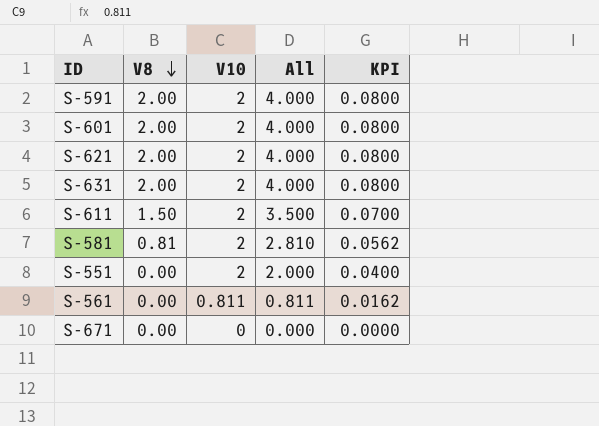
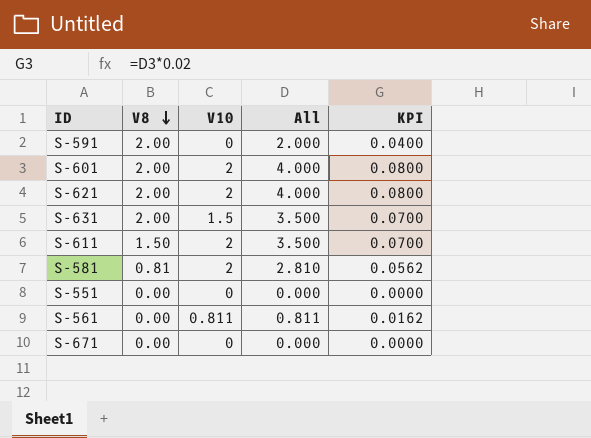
S-591 | V10: 2 -> 0
S-591 | All: 4.000 -> 2.000
S-591 | KPI: 0.0800 -> 0.0400
S-631 | V10: 2 -> 1.5
S-631 | All: 4.000 -> 3.500
S-631 | KPI: 0.0800 -> 0.0700
S-551 | V10: 2 -> 0
S-551 | All: 2.000 -> 0.000
S-551 | KPI: 0.0400 -> 0.0000

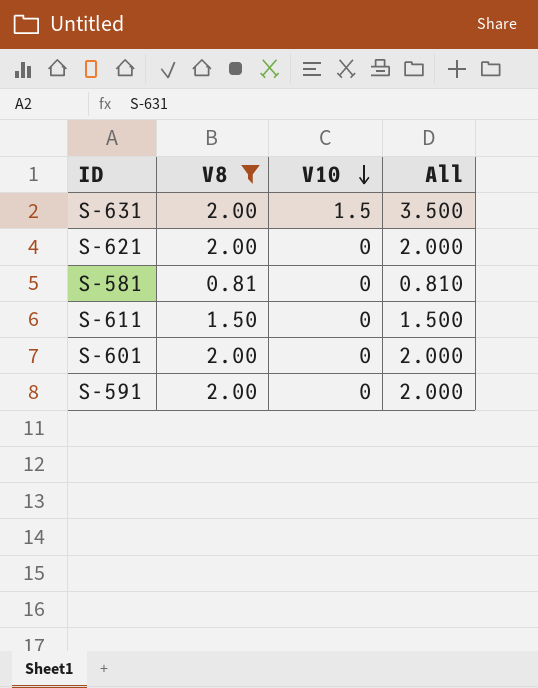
filter: none -> V8 != 0.00
row order: V8 descending -> V10 descending
column KPI | formula: [All] * 0.02 -> none
S-621 | V10: 2 -> 0
S-621 | All: 4.000 -> 2.000
S-581 | V10: 2 -> 0
S-581 | All: 2.810 -> 0.810
S-611 | V10: 2 -> 0
S-611 | All: 3.500 -> 1.500
S-601 | V10: 2 -> 0
S-601 | All: 4.000 -> 2.000

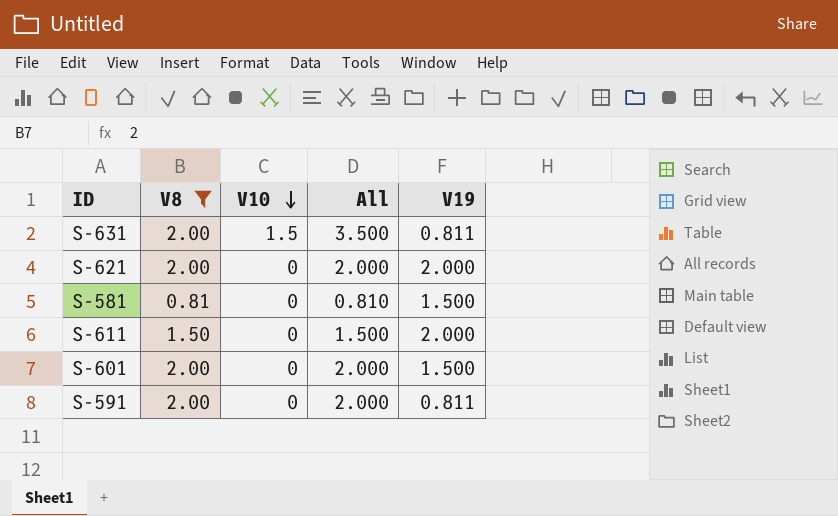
column V19 | position: none -> 5

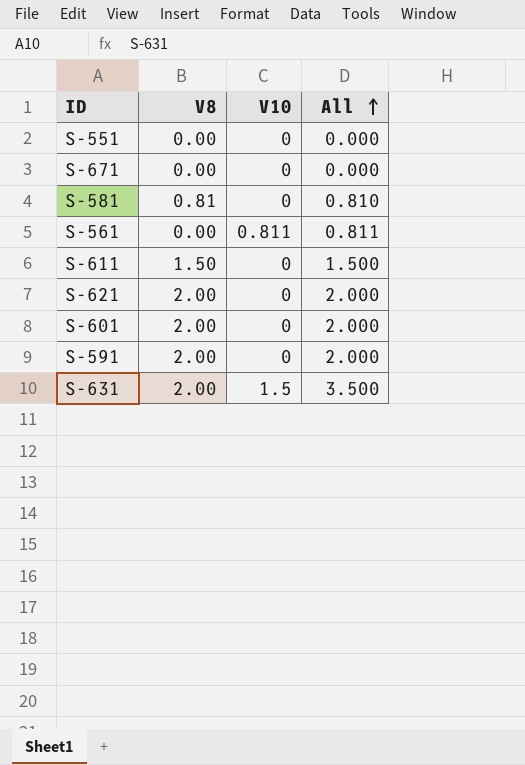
filter: V8 != 0.00 -> none
row order: V10 descending -> All ascending
column V19 | position: 5 -> none

